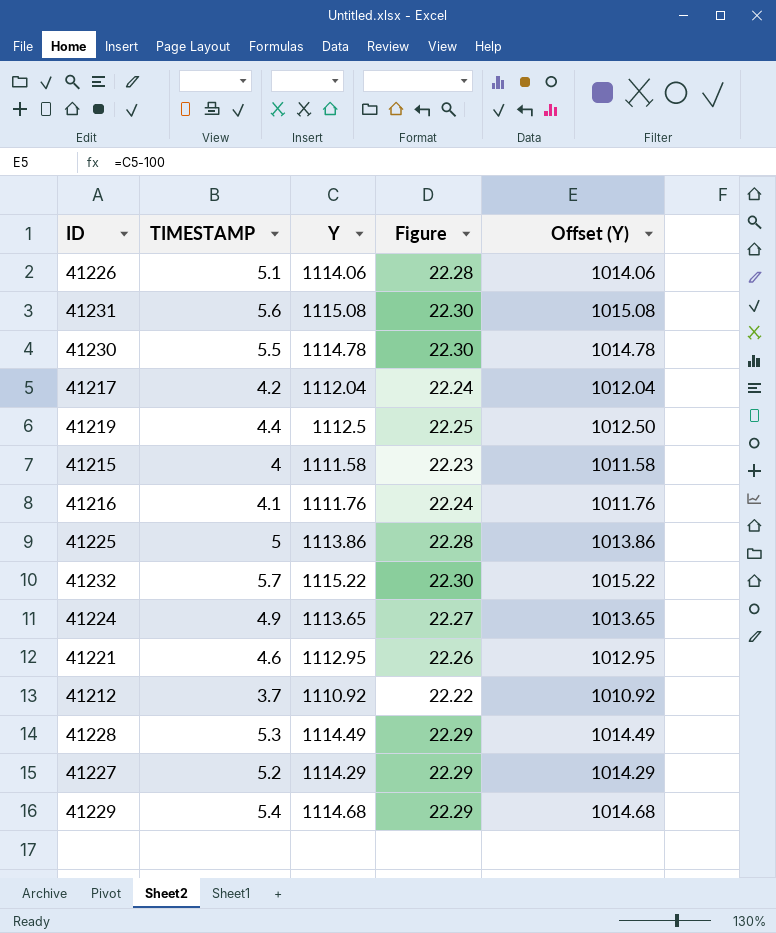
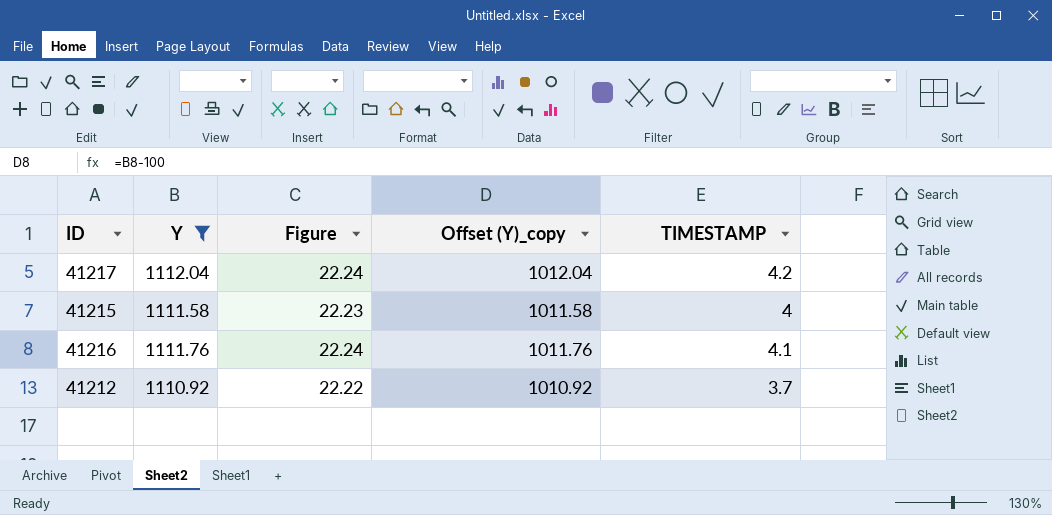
filter: none -> Y <= 1112.04
column name: Offset (Y) -> Offset (Y)_copy
column TIMESTAMP | position: 2 -> 5

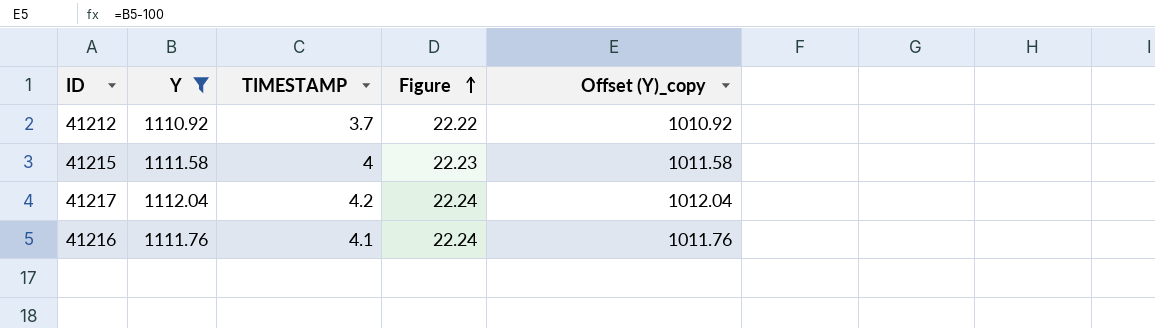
row order: none -> Figure ascending
column TIMESTAMP | position: 5 -> 3

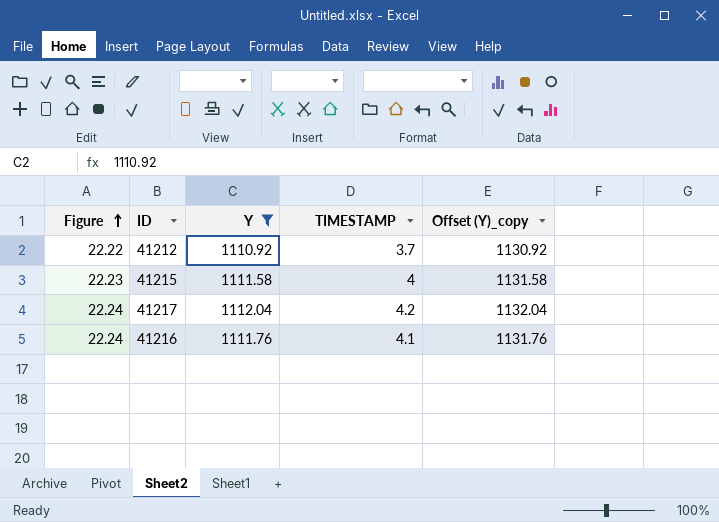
column Figure | position: 4 -> 1
column Offset (Y)_copy | formula: [Y] - 100 -> [Y] + 20

